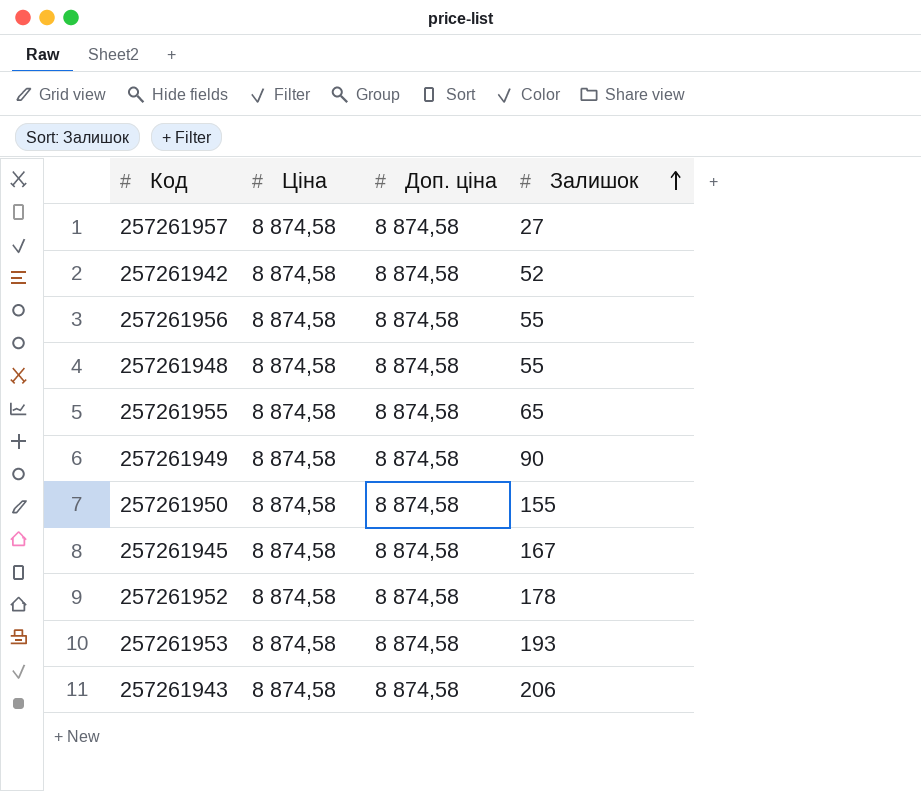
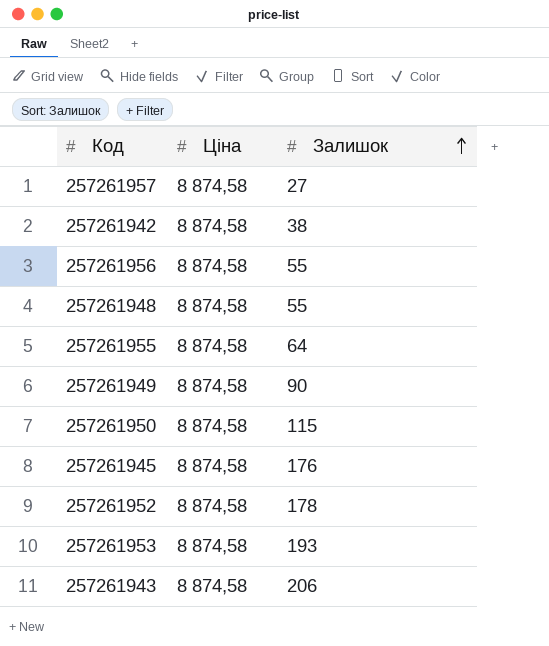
column Доп. ціна | position: 3 -> none
257261942 | Залишок: 52 -> 38
257261955 | Залишок: 65 -> 64
257261950 | Залишок: 155 -> 115
257261945 | Залишок: 167 -> 176

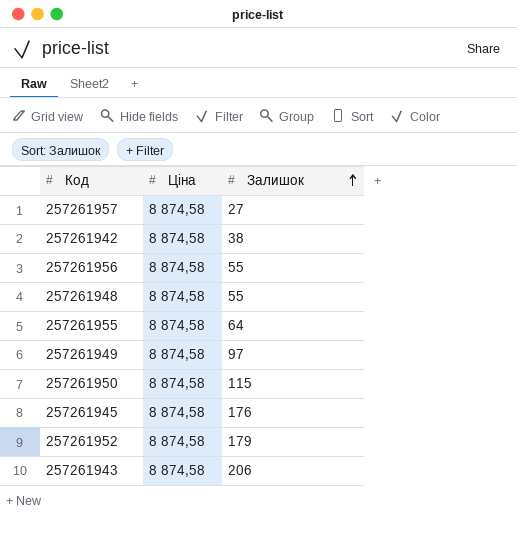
row 257261953: 8 874,58 | 193 -> none
257261949 | Залишок: 90 -> 97
257261952 | Залишок: 178 -> 179

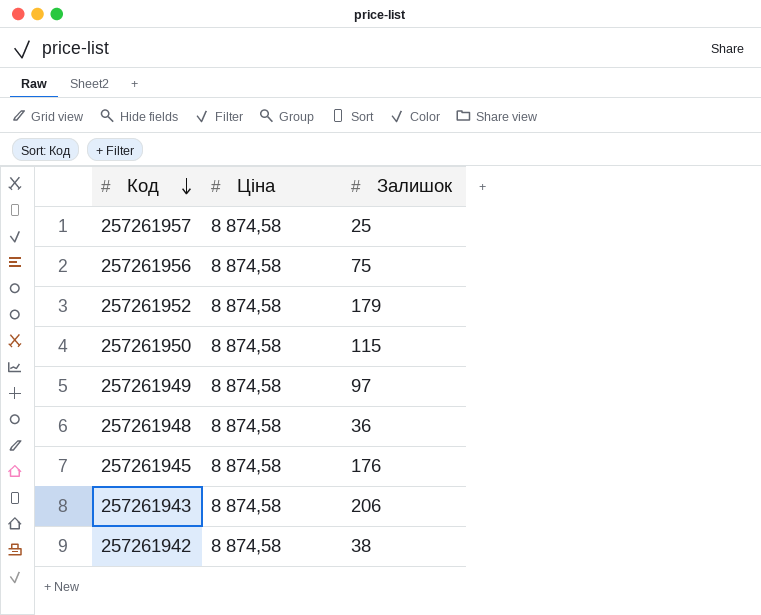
row order: Залишок ascending -> Код descending
row 257261955: 8 874,58 | 64 -> none
257261957 | Залишок: 27 -> 25
257261956 | Залишок: 55 -> 75
257261948 | Залишок: 55 -> 36

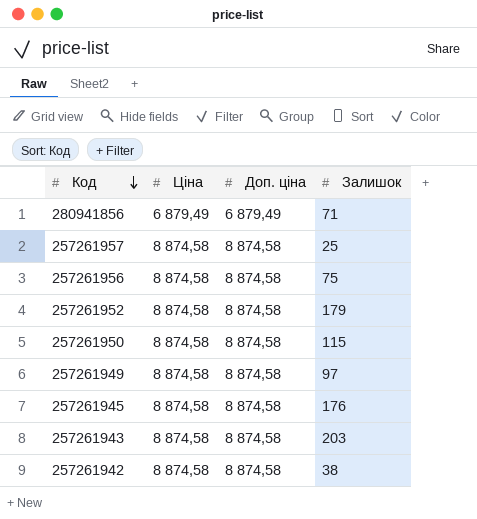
column Доп. ціна | position: none -> 3
row 257261948: 8 874,58 | 36 -> none
row 280941856: none -> 6 879,49 | 6 879,49 | 71
257261943 | Залишок: 206 -> 203

